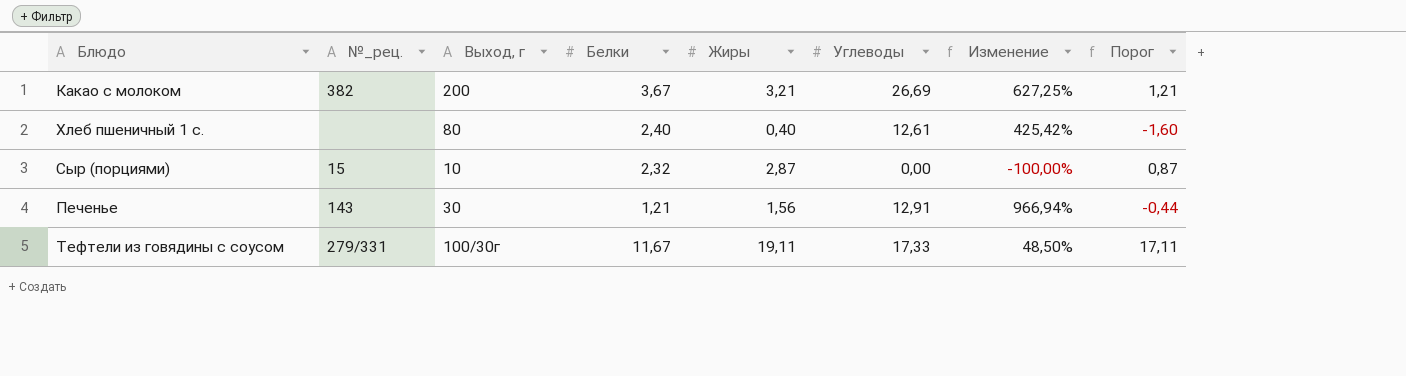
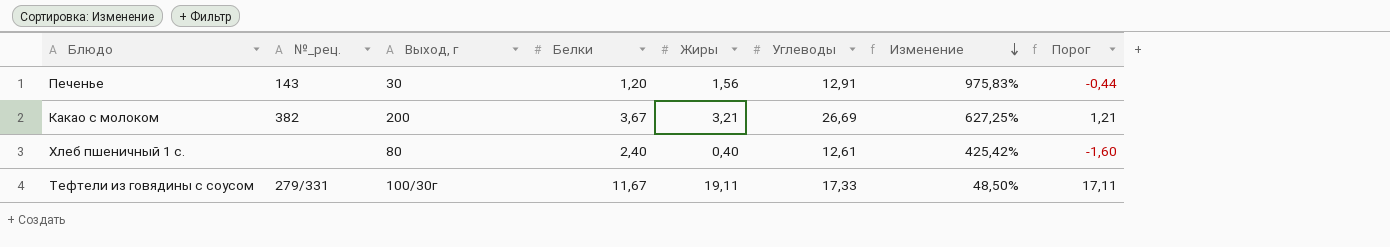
row order: none -> Изменение descending
row Сыр (порциями): 15 | 10 | 2,32 | 2,87 | 0,00 | -100,00% | 0,87 -> none
Печенье | Белки: 1,21 -> 1,20
Печенье | Изменение: 966,94% -> 975,83%

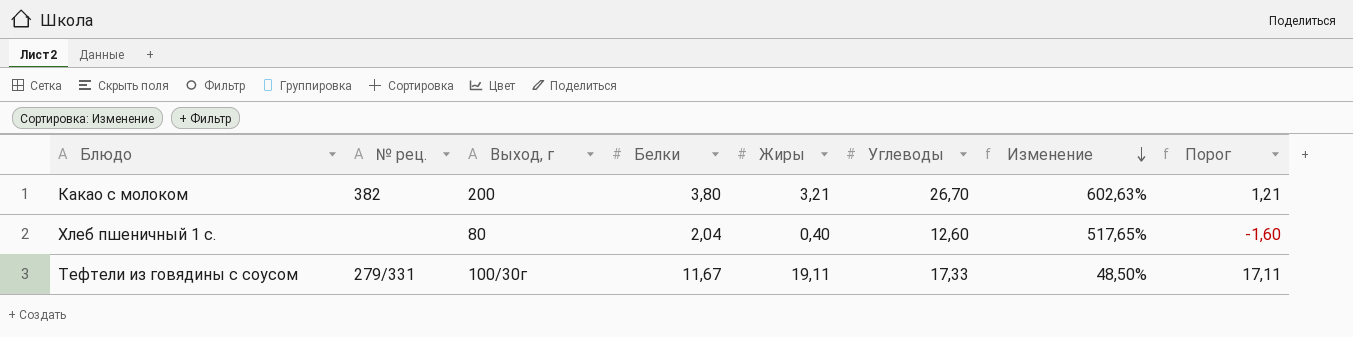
column name: №_рец. -> № рец.
row Печенье: 143 | 30 | 1,20 | 1,56 | 12,91 | 975,83% | -0,44 -> none
Какао с молоком | Белки: 3,67 -> 3,80
Какао с молоком | Углеводы: 26,69 -> 26,70
Какао с молоком | Изменение: 627,25% -> 602,63%
Хлеб пшеничный 1 с. | Белки: 2,40 -> 2,04
Хлеб пшеничный 1 с. | Углеводы: 12,61 -> 12,60
Хлеб пшеничный 1 с. | Изменение: 425,42% -> 517,65%

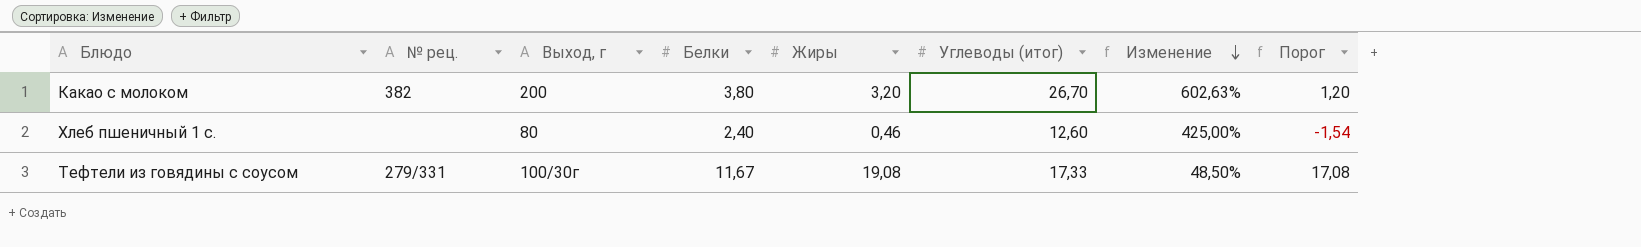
column name: Углеводы -> Углеводы (итог)
Какао с молоком | Жиры: 3,21 -> 3,20
Какао с молоком | Порог: 1,21 -> 1,20
Хлеб пшеничный 1 с. | Белки: 2,04 -> 2,40
Хлеб пшеничный 1 с. | Жиры: 0,40 -> 0,46
Хлеб пшеничный 1 с. | Изменение: 517,65% -> 425,00%
Хлеб пшеничный 1 с. | Порог: -1,60 -> -1,54
Тефтели из говядины с соусом | Жиры: 19,11 -> 19,08
Тефтели из говядины с соусом | Порог: 17,11 -> 17,08

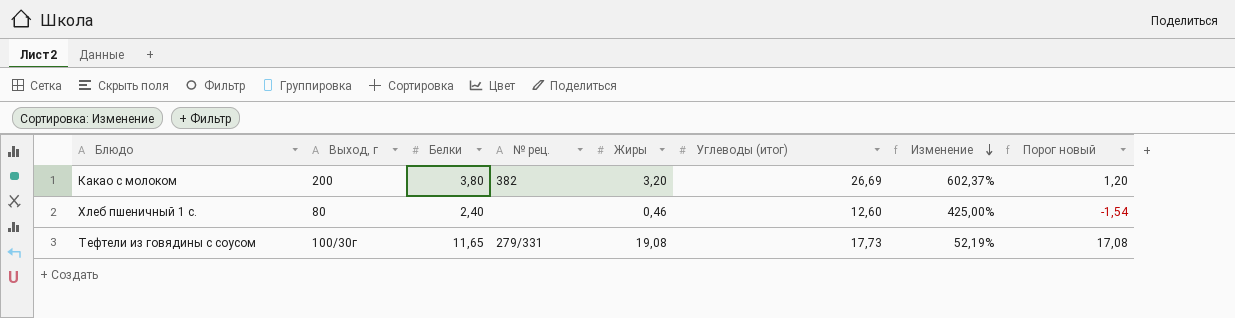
column № рец. | position: 2 -> 4
column name: Порог -> Порог новый
Какао с молоком | Углеводы (итог): 26,70 -> 26,69
Какао с молоком | Изменение: 602,63% -> 602,37%
Тефтели из говядины с соусом | Белки: 11,67 -> 11,65
Тефтели из говядины с соусом | Углеводы (итог): 17,33 -> 17,73
Тефтели из говядины с соусом | Изменение: 48,50% -> 52,19%

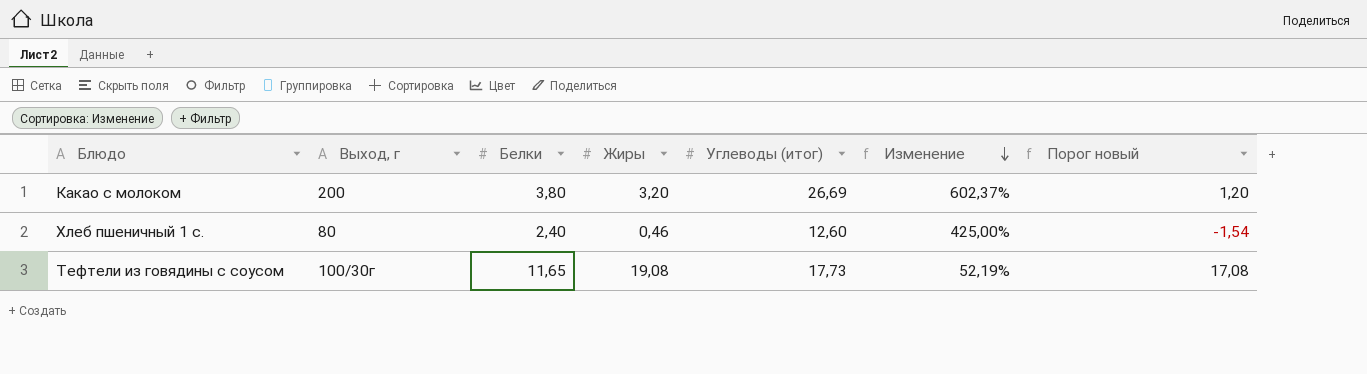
column № рец. | position: 4 -> none

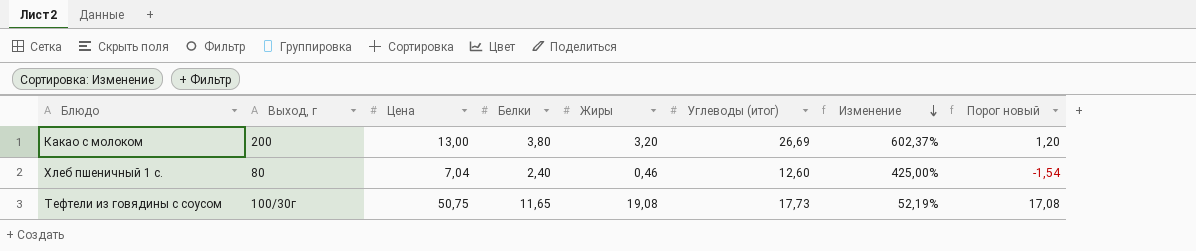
column Цена | position: none -> 3

